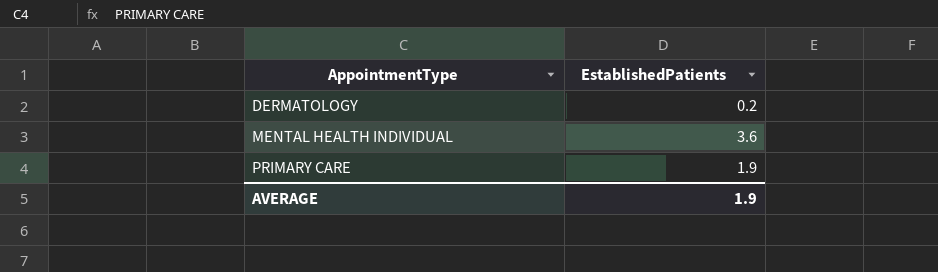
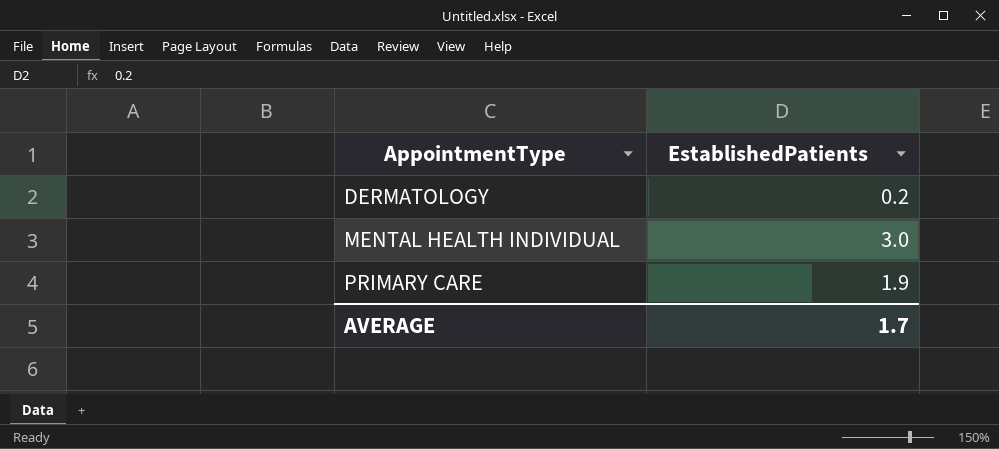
MENTAL HEALTH INDIVIDUAL | EstablishedPatients: 3.6 -> 3.0
AVERAGE | EstablishedPatients: 1.9 -> 1.7

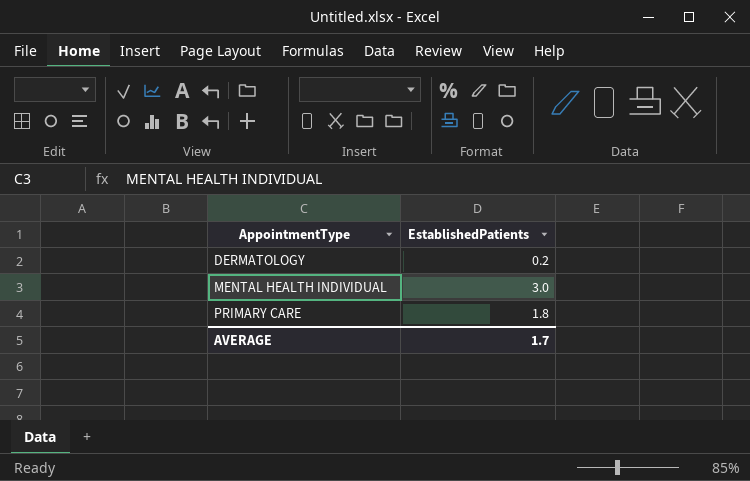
PRIMARY CARE | EstablishedPatients: 1.9 -> 1.8

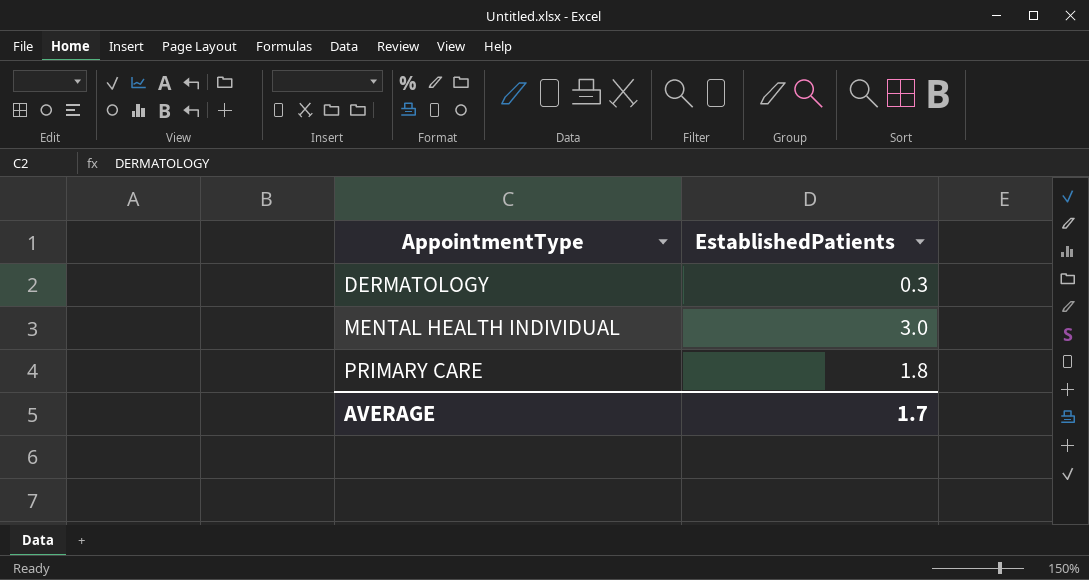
DERMATOLOGY | EstablishedPatients: 0.2 -> 0.3

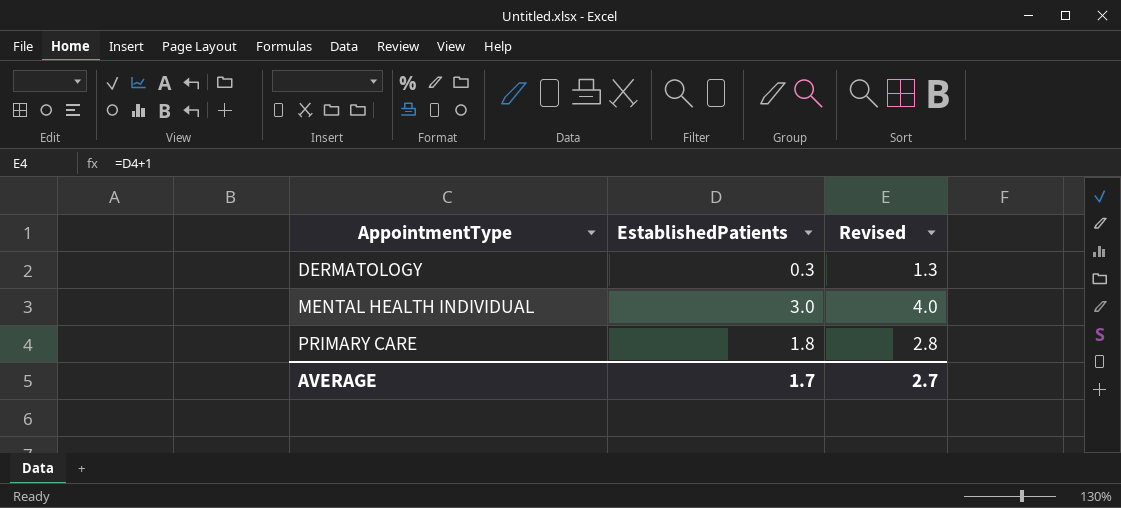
column Revised | formula: none -> [EstablishedPatients] + 1

